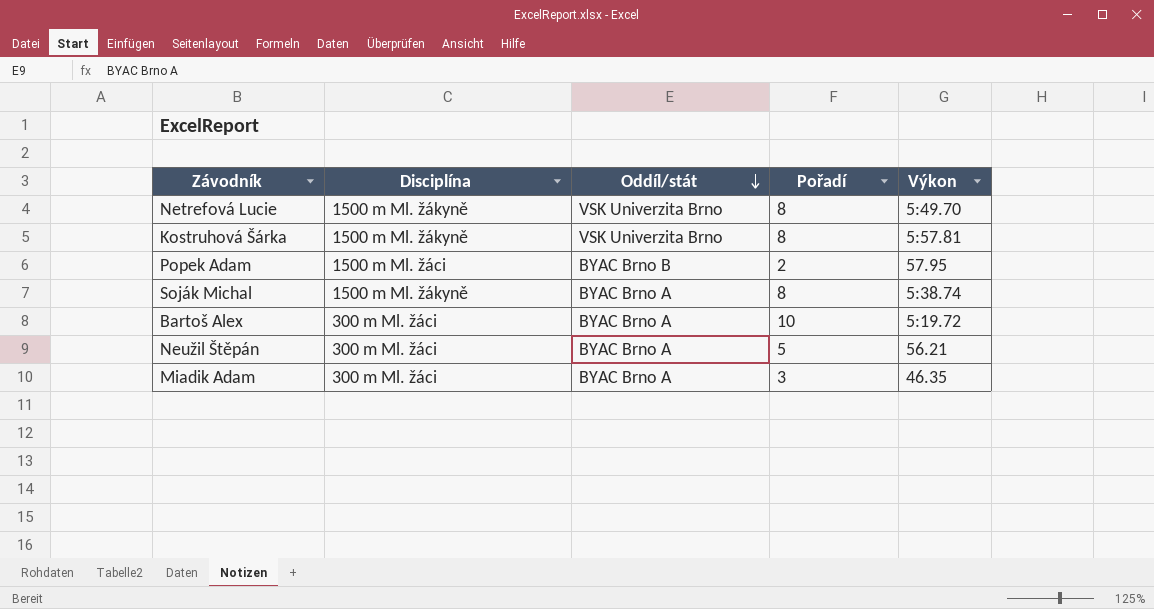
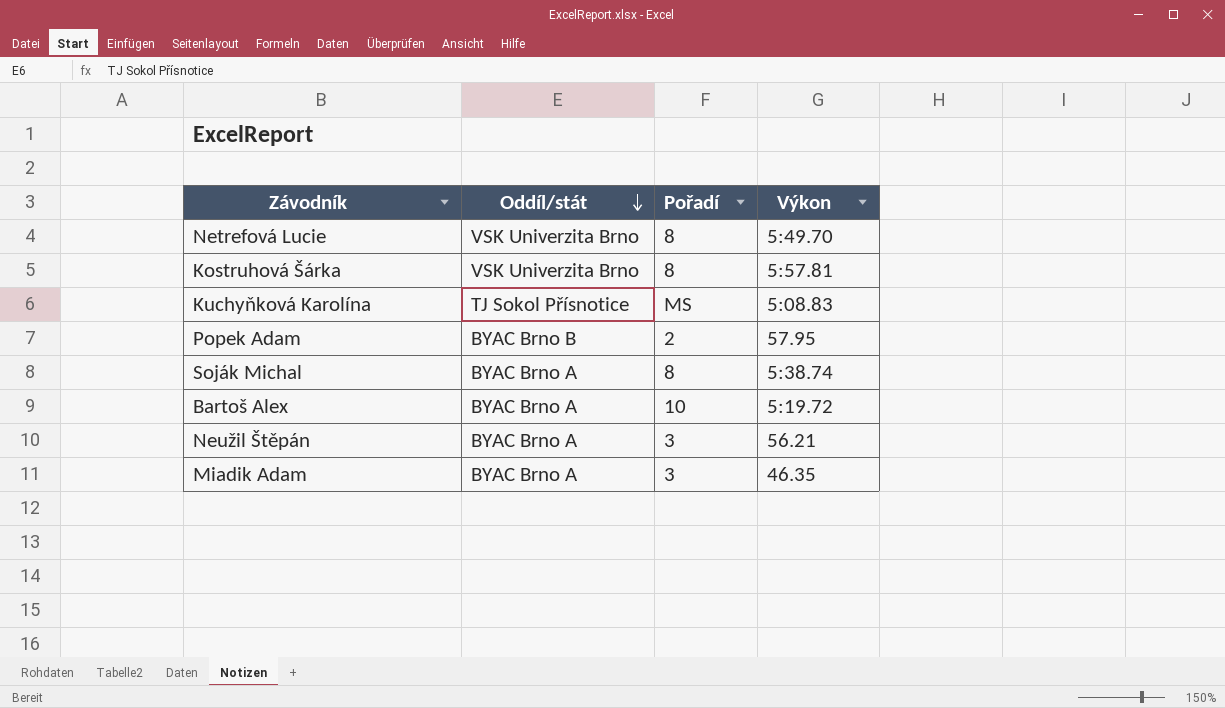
column Disciplína | position: 2 -> none
row Kuchyňková Karolína: none -> TJ Sokol Přísnotice | MS | 5:08.83
Neužil Štěpán | Pořadí: 5 -> 3

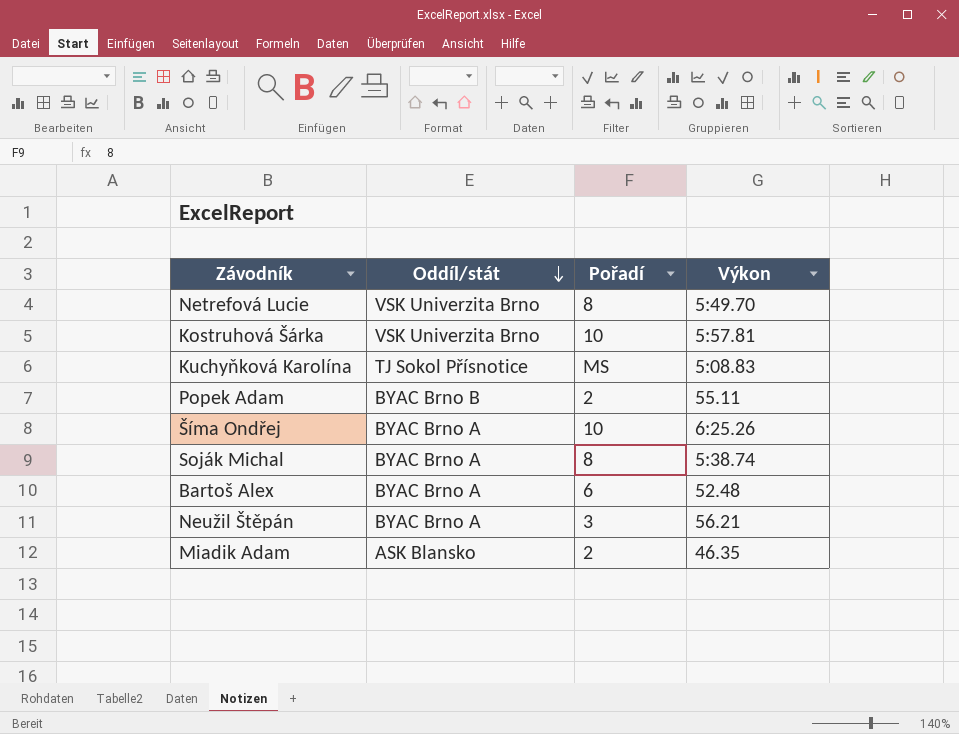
Kostruhová Šárka | Pořadí: 8 -> 10
Popek Adam | Výkon: 57.95 -> 55.11
row Šíma Ondřej: none -> BYAC Brno A | 10 | 6:25.26
Bartoš Alex | Pořadí: 10 -> 6
Bartoš Alex | Výkon: 5:19.72 -> 52.48
Miadik Adam | Oddíl/stát: BYAC Brno A -> ASK Blansko
Miadik Adam | Pořadí: 3 -> 2

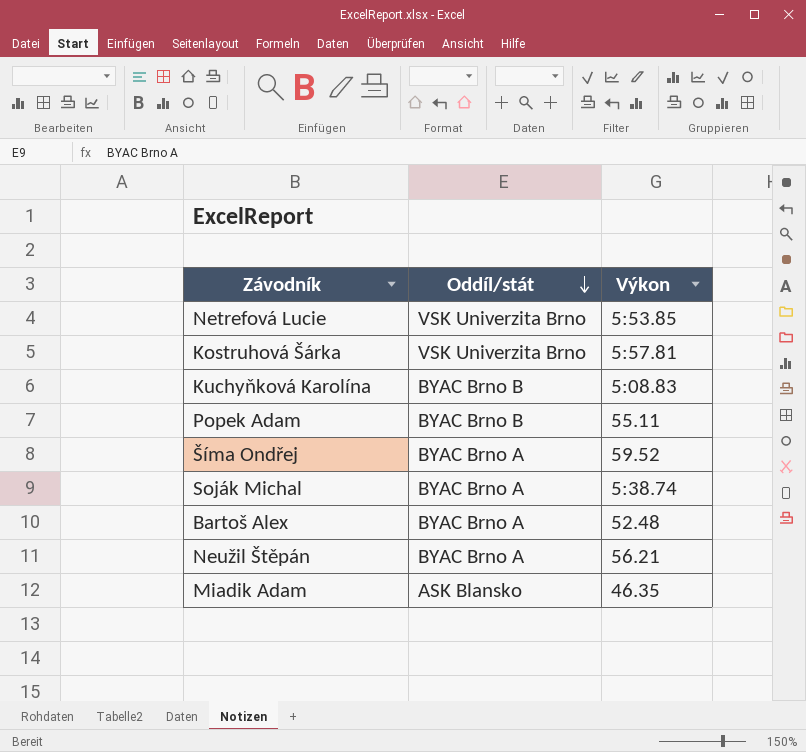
column Pořadí | position: 3 -> none
Netrefová Lucie | Výkon: 5:49.70 -> 5:53.85
Kuchyňková Karolína | Oddíl/stát: TJ Sokol Přísnotice -> BYAC Brno B
Šíma Ondřej | Výkon: 6:25.26 -> 59.52

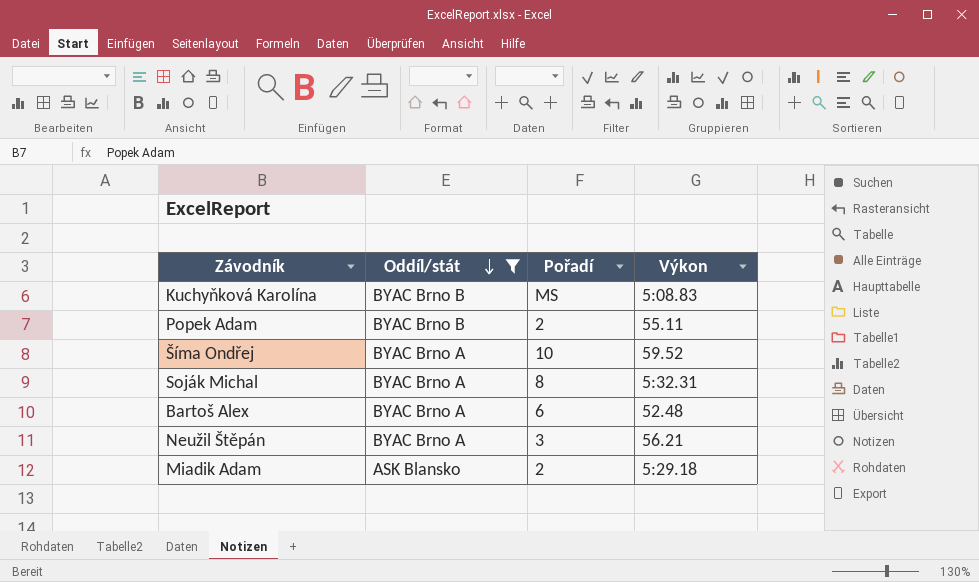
filter: none -> Oddíl/stát != VSK Univerzita Brno
column Pořadí | position: none -> 3
Soják Michal | Výkon: 5:38.74 -> 5:32.31
Miadik Adam | Výkon: 46.35 -> 5:29.18

